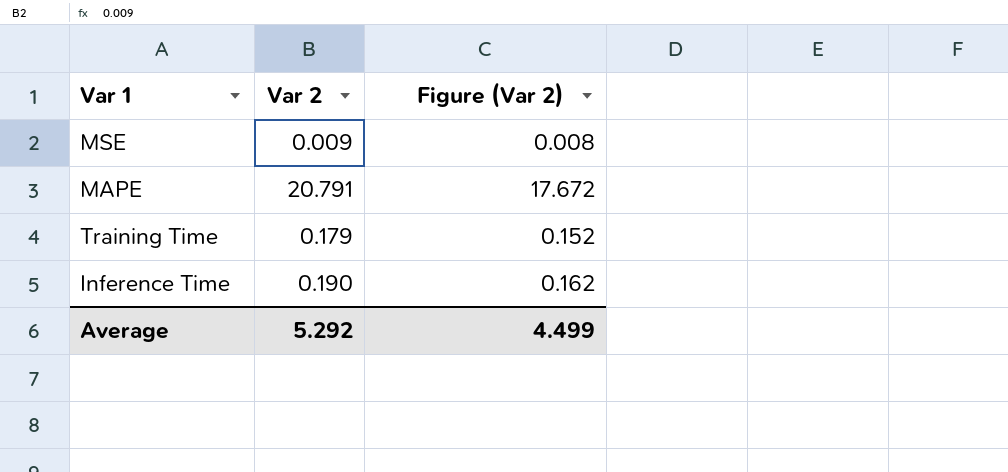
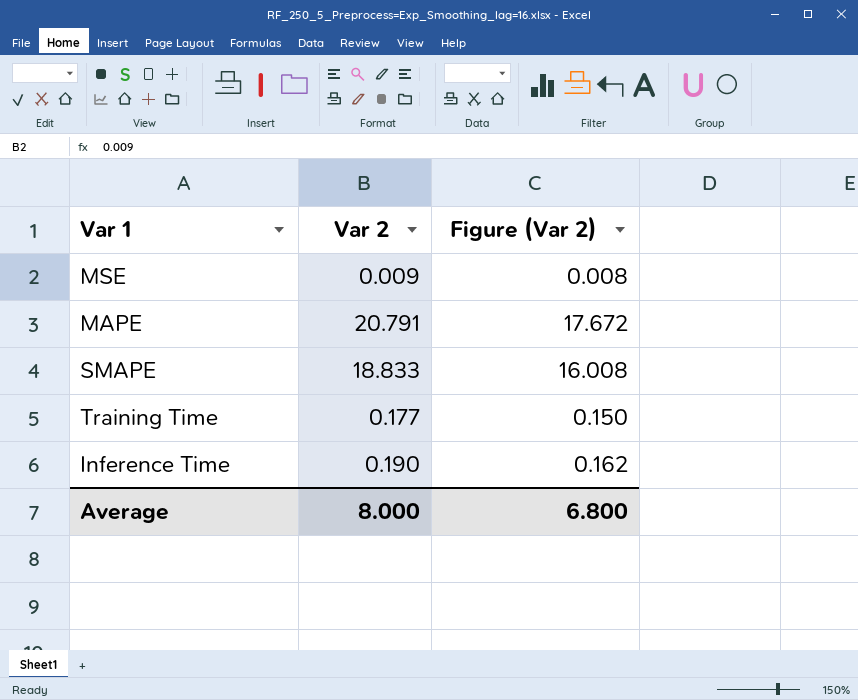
row SMAPE: none -> 18.833 | 16.008
Training Time | Var 2: 0.179 -> 0.177
Training Time | Figure (Var 2): 0.152 -> 0.150
Average | Var 2: 5.292 -> 8.000
Average | Figure (Var 2): 4.499 -> 6.800

